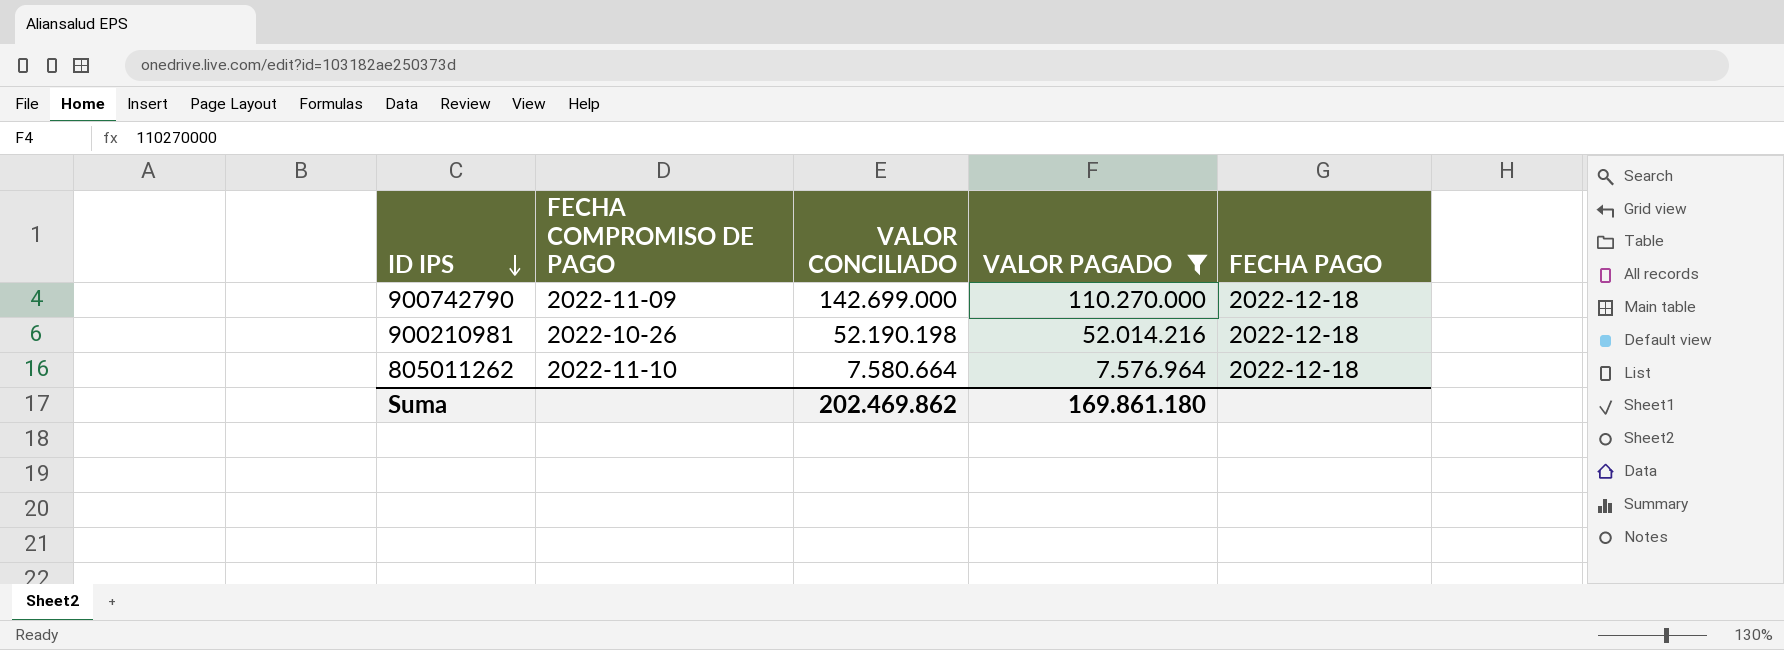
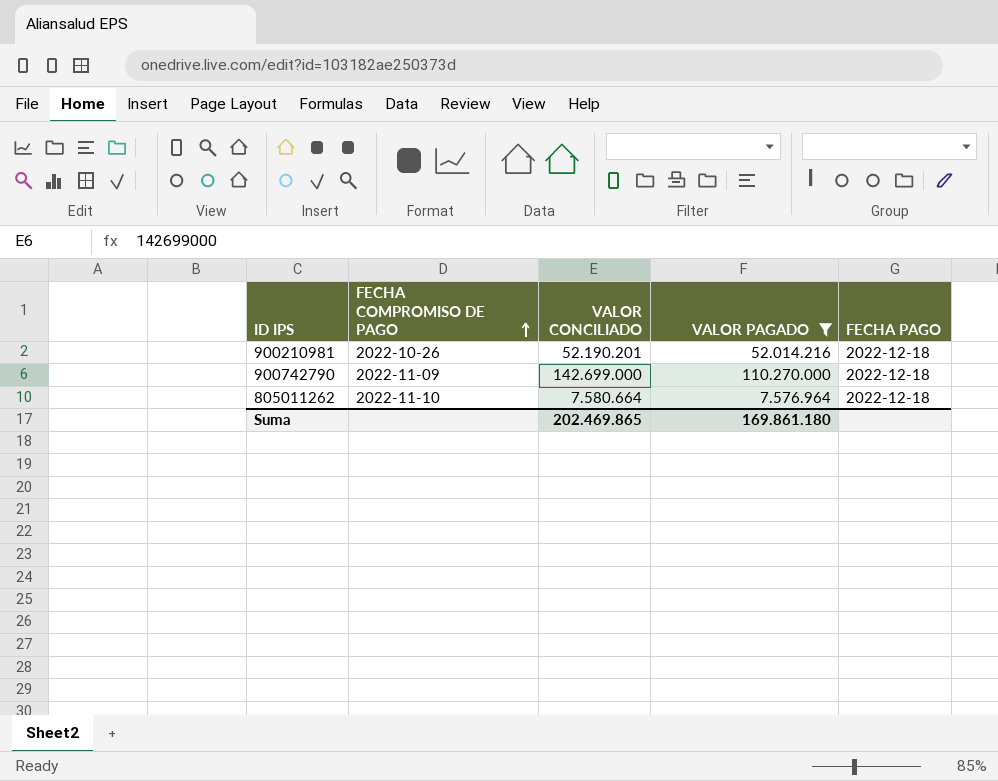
row order: ID IPS descending -> FECHA COMPROMISO DE PAGO ascending
900210981 | VALOR CONCILIADO: 52.190.198 -> 52.190.201
Suma | VALOR CONCILIADO: 202.469.862 -> 202.469.865

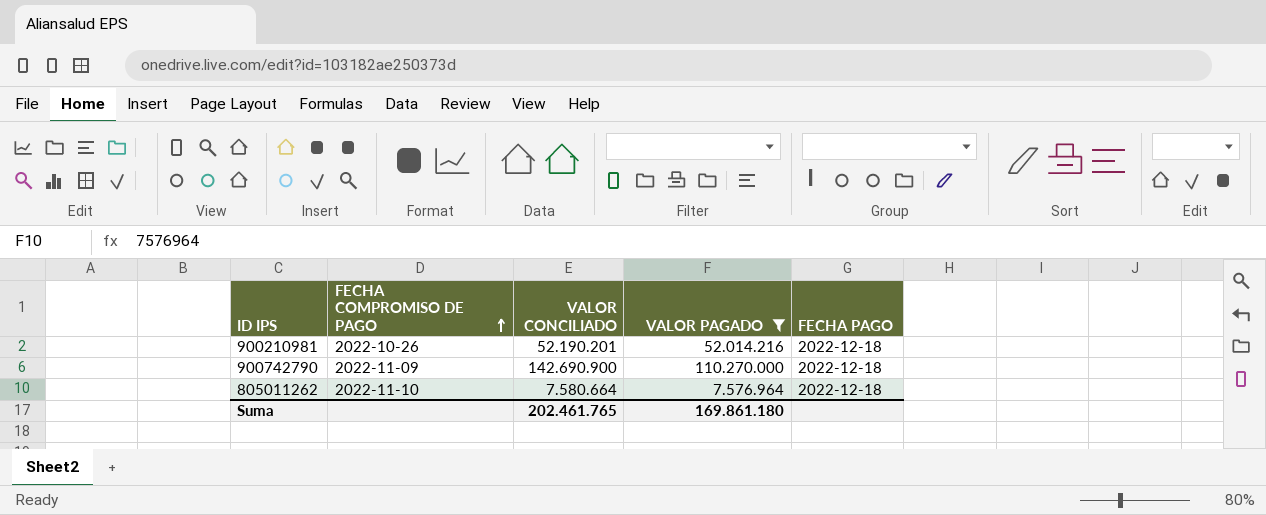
900742790 | VALOR CONCILIADO: 142.699.000 -> 142.690.900
Suma | VALOR CONCILIADO: 202.469.865 -> 202.461.765

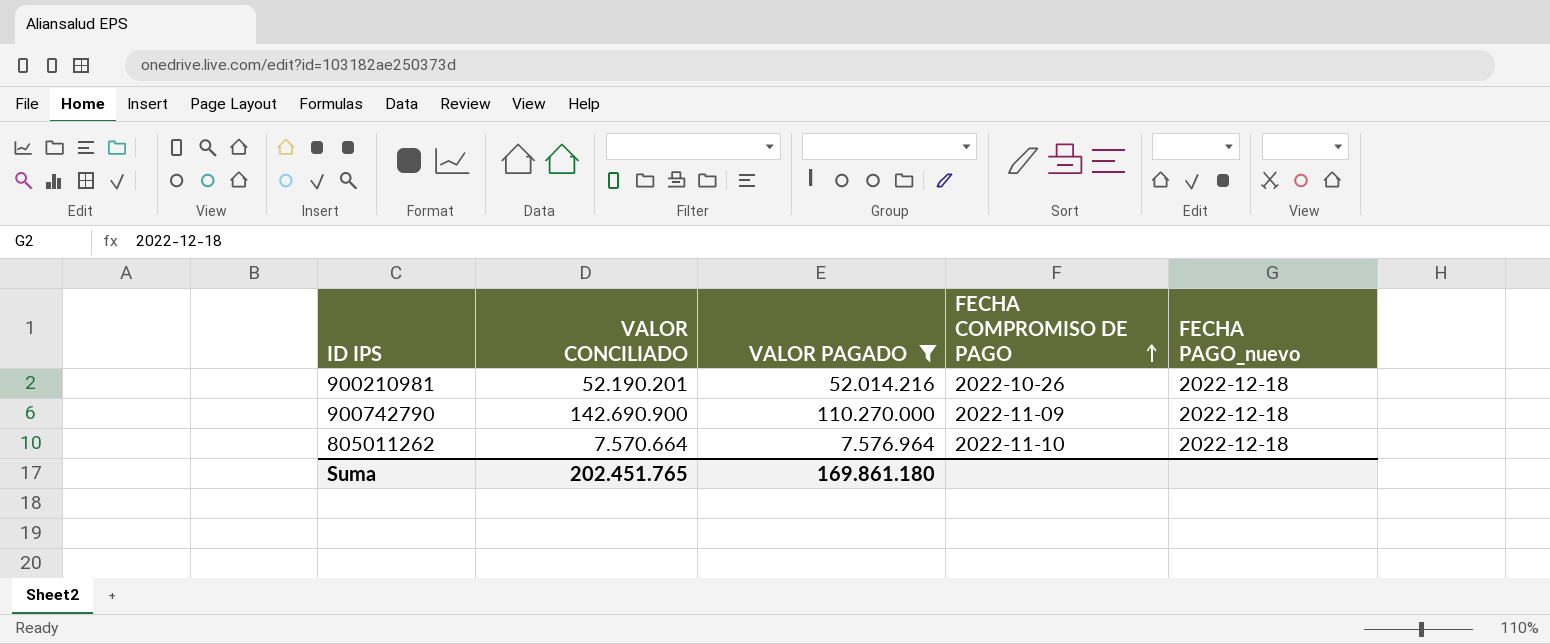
column FECHA COMPROMISO DE PAGO | position: 2 -> 4
column name: FECHA PAGO -> FECHA PAGO_nuevo
805011262 | VALOR CONCILIADO: 7.580.664 -> 7.570.664
Suma | VALOR CONCILIADO: 202.461.765 -> 202.451.765

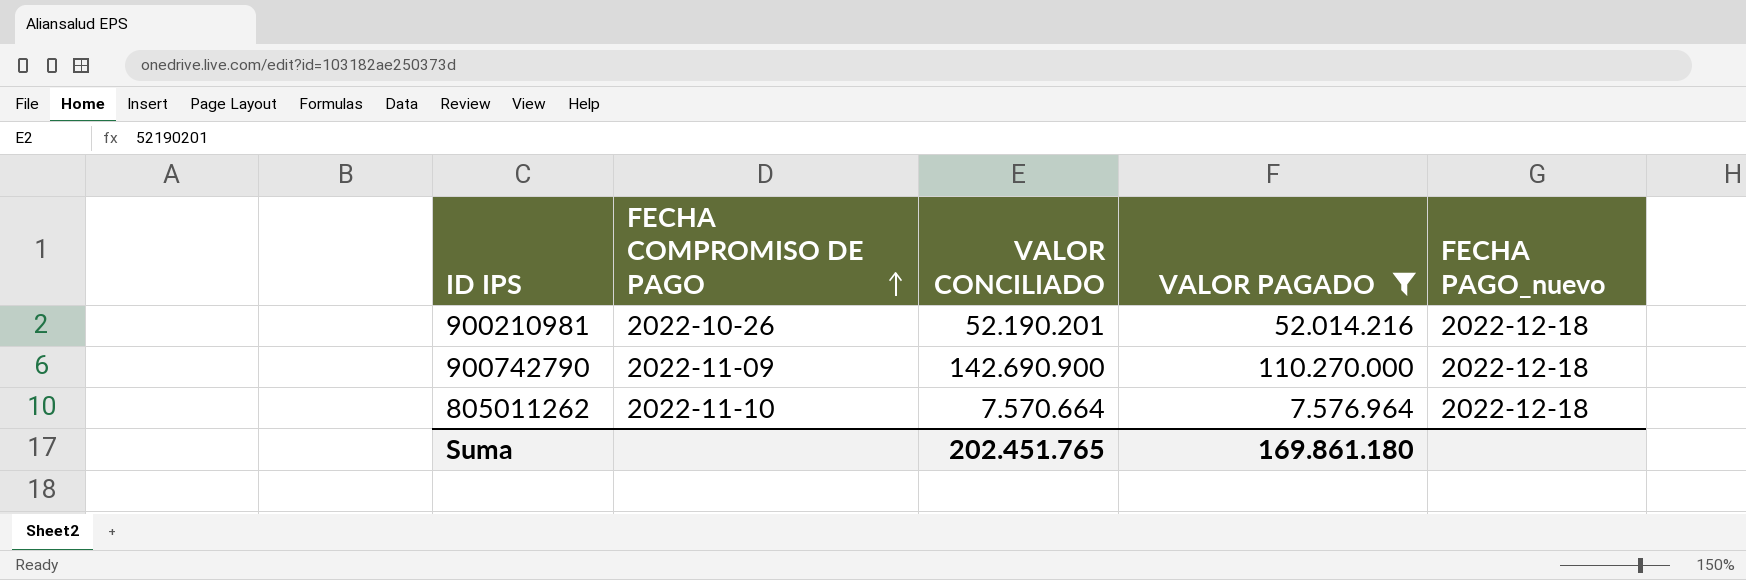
column FECHA COMPROMISO DE PAGO | position: 4 -> 2

